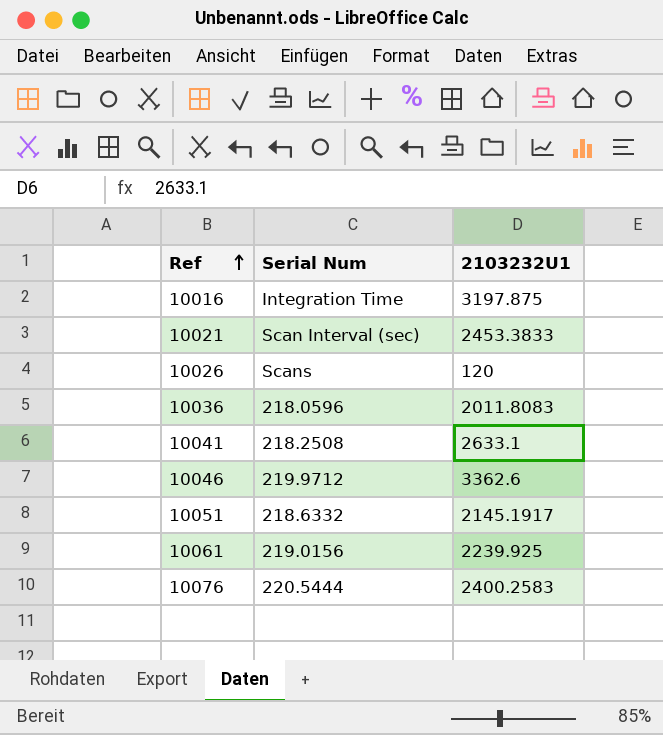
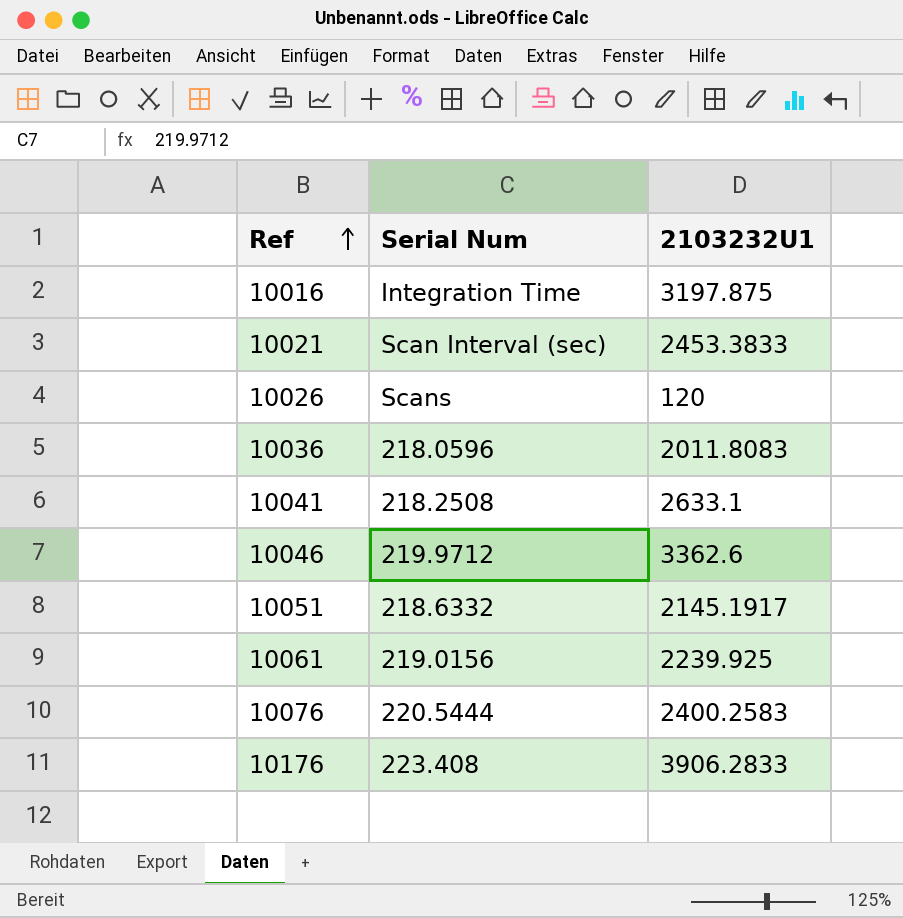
row 10176: none -> 223.408 | 3906.2833

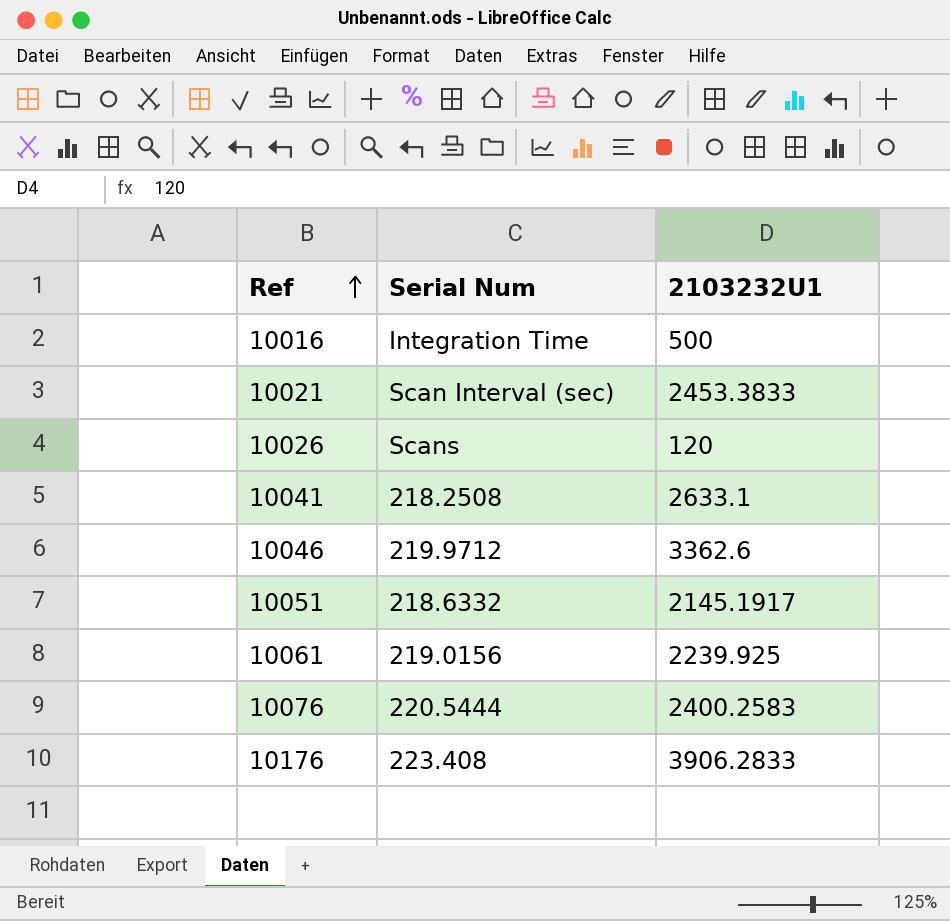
row 10036: 218.0596 | 2011.8083 -> none
10016 | 2103232U1: 3197.875 -> 500

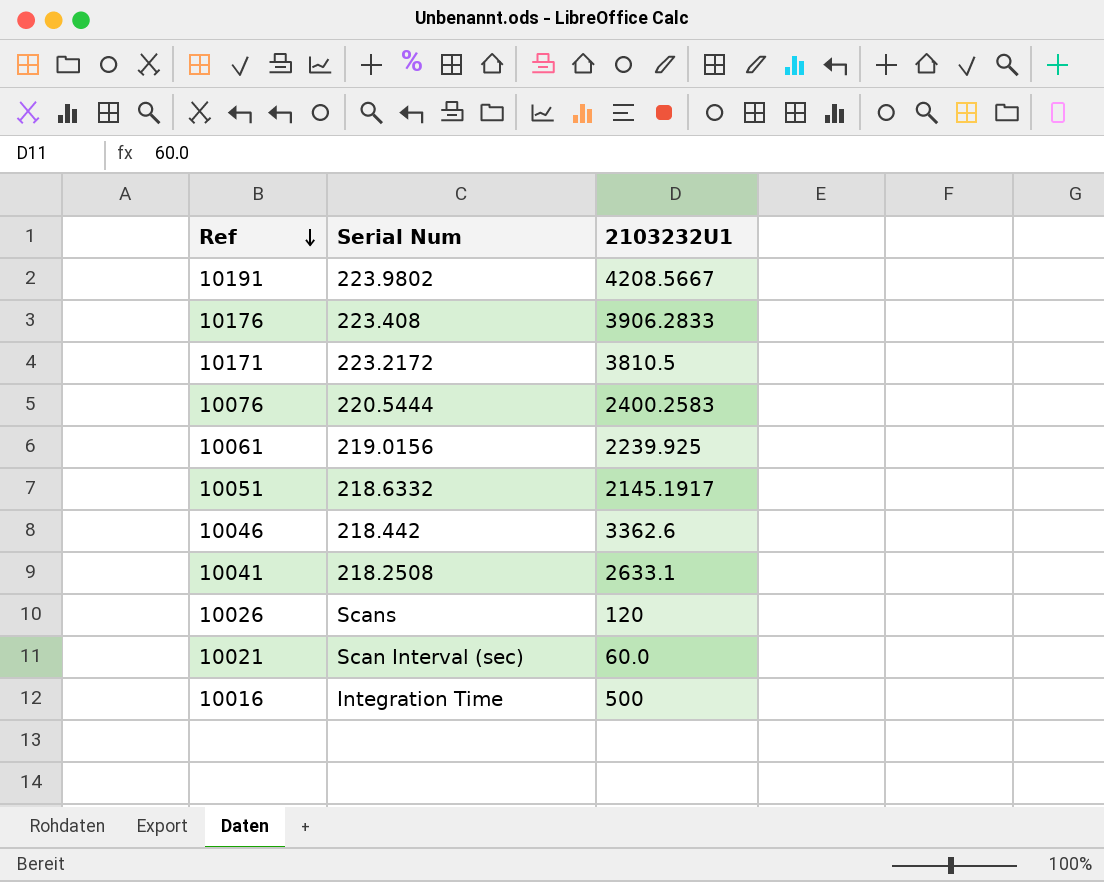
row order: Ref ascending -> Ref descending
row 10191: none -> 223.9802 | 4208.5667
row 10171: none -> 223.2172 | 3810.5
10046 | Serial Num: 219.9712 -> 218.442
10021 | 2103232U1: 2453.3833 -> 60.0

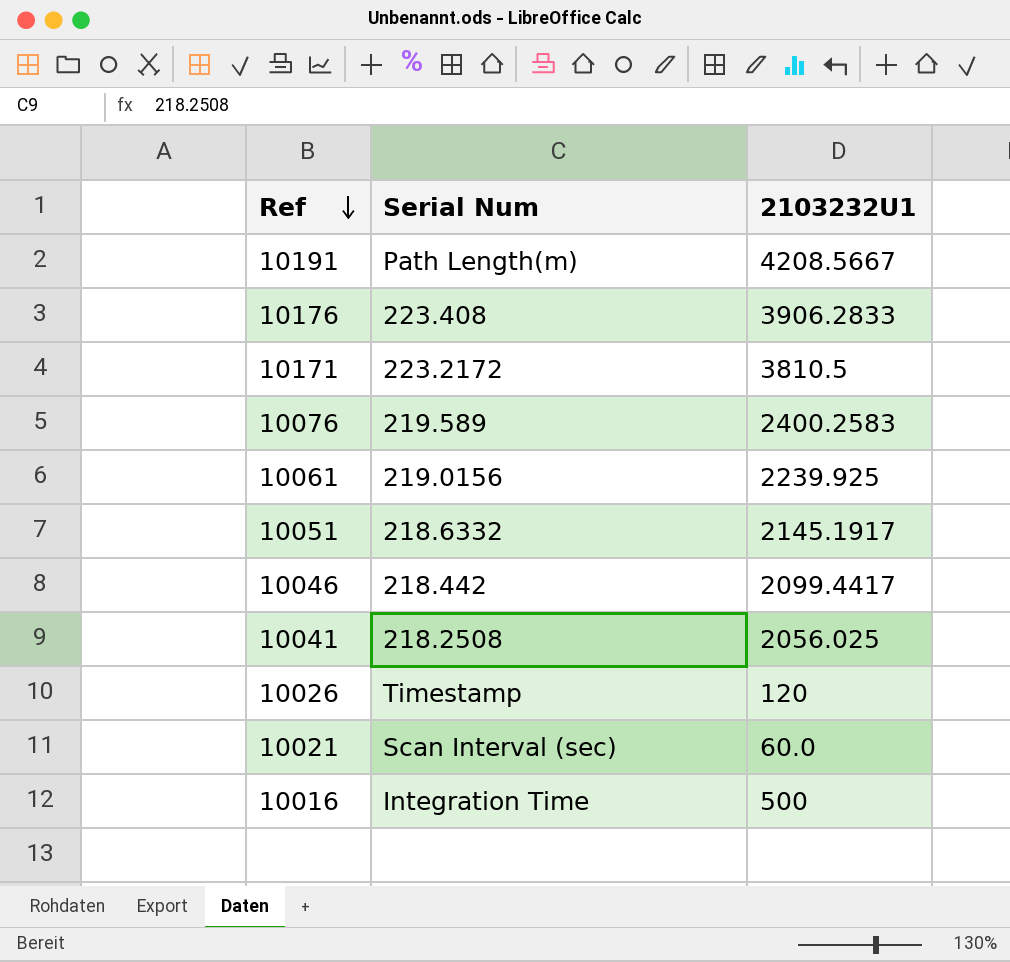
10191 | Serial Num: 223.9802 -> Path Length(m)
10076 | Serial Num: 220.5444 -> 219.589
10046 | 2103232U1: 3362.6 -> 2099.4417
10041 | 2103232U1: 2633.1 -> 2056.025
10026 | Serial Num: Scans -> Timestamp

